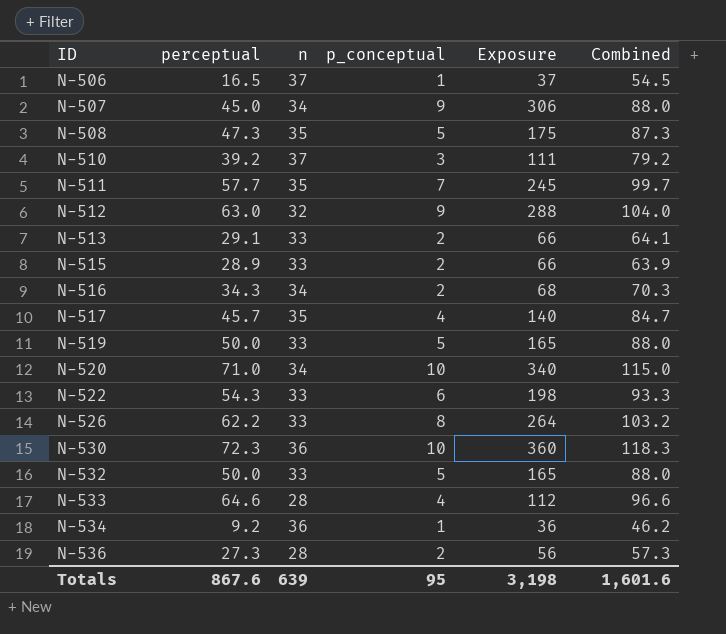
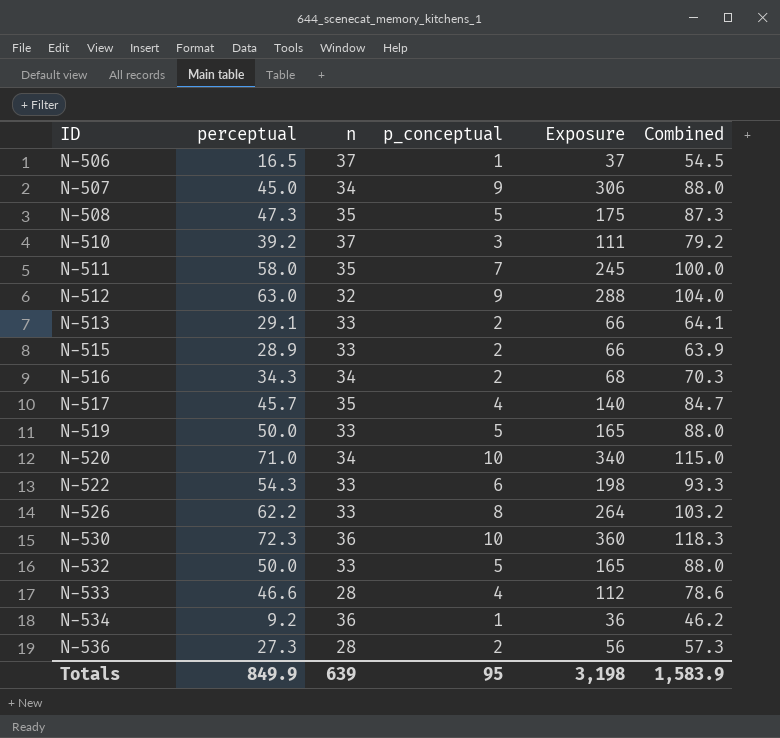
N-511 | perceptual: 57.7 -> 58.0
N-511 | Combined: 99.7 -> 100.0
N-533 | perceptual: 64.6 -> 46.6
N-533 | Combined: 96.6 -> 78.6
Totals | perceptual: 867.6 -> 849.9
Totals | Combined: 1,601.6 -> 1,583.9

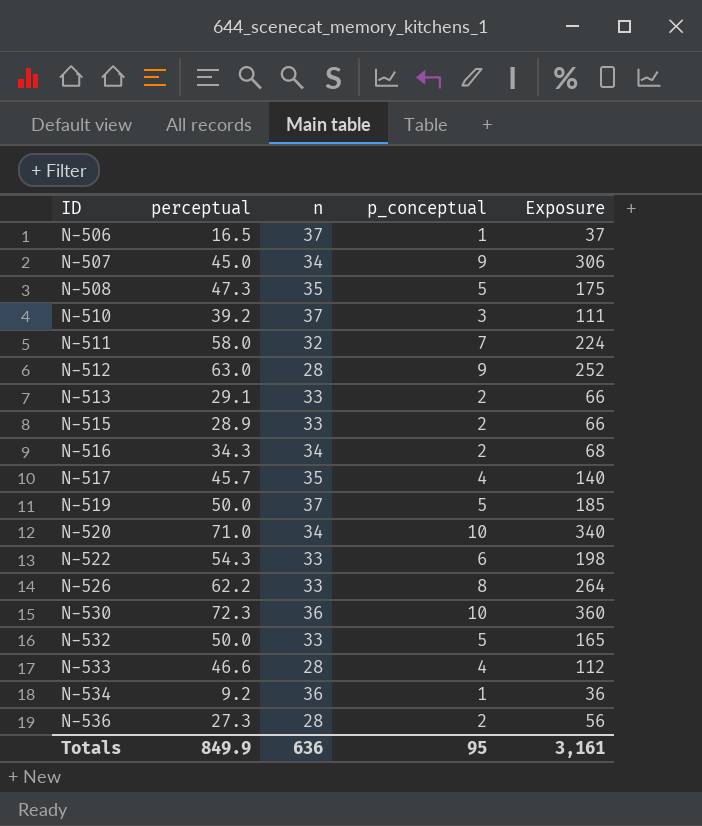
column Combined | formula: [perceptual] + [n] + [p_conceptual] -> none
N-511 | n: 35 -> 32
N-511 | Exposure: 245 -> 224
N-512 | n: 32 -> 28
N-512 | Exposure: 288 -> 252
N-519 | n: 33 -> 37
N-519 | Exposure: 165 -> 185
Totals | n: 639 -> 636
Totals | Exposure: 3,198 -> 3,161

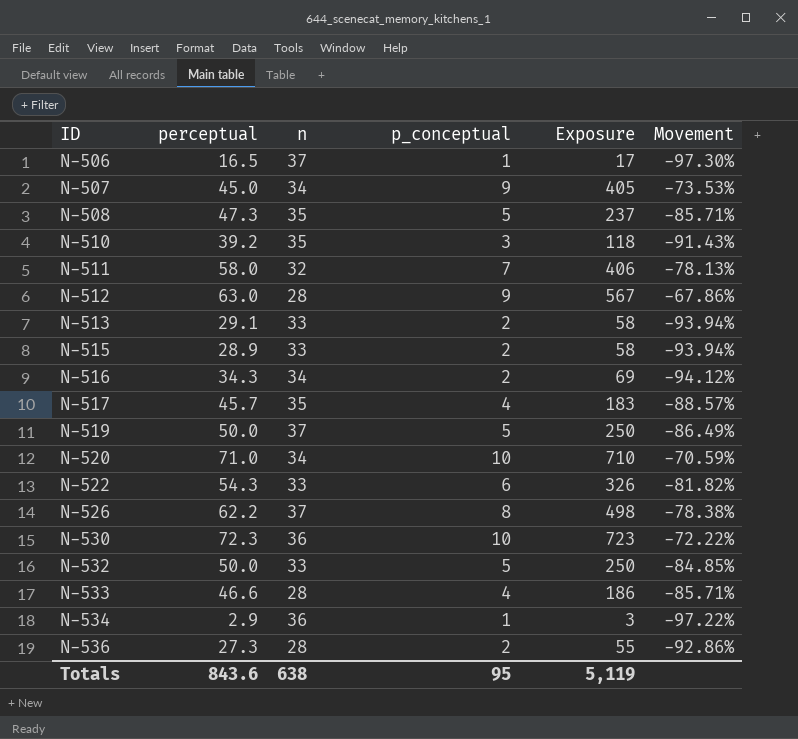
column Exposure | formula: [n] * [p_conceptual] -> [perceptual] * [p_conceptual]
column Movement | formula: none -> ([p_conceptual] - [n]) / [n]
N-510 | n: 37 -> 35
N-526 | n: 33 -> 37
N-534 | perceptual: 9.2 -> 2.9
Totals | perceptual: 849.9 -> 843.6
Totals | n: 636 -> 638
Totals | Exposure: 3,161 -> 5,119

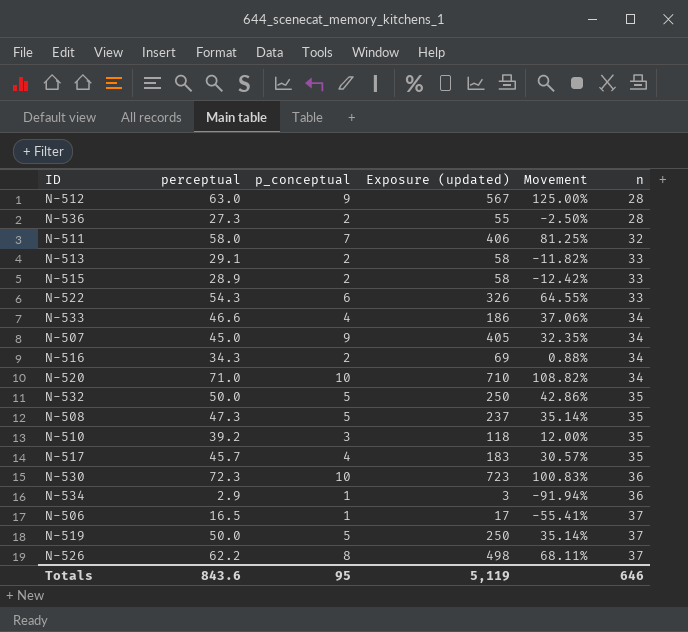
row order: ID ascending -> n ascending
column name: Exposure -> Exposure (updated)
column Movement | formula: ([p_conceptual] - [n]) / [n] -> ([perceptual] - [n]) / [n]
column n | position: 3 -> 6
N-533 | n: 28 -> 34
N-532 | n: 33 -> 35
Totals | n: 638 -> 646

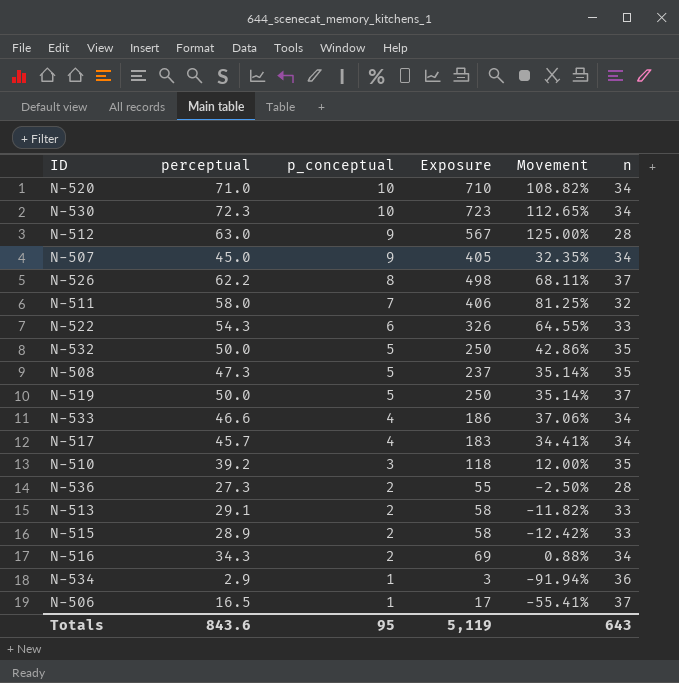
row order: n ascending -> p_conceptual descending
column name: Exposure (updated) -> Exposure
N-530 | Movement: 100.83% -> 112.65%
N-530 | n: 36 -> 34
N-517 | Movement: 30.57% -> 34.41%
N-517 | n: 35 -> 34
Totals | n: 646 -> 643

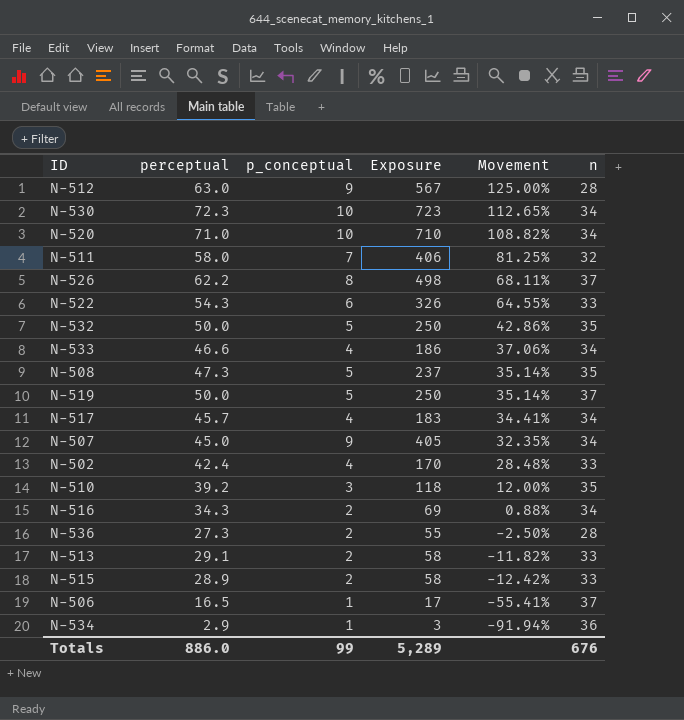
row order: p_conceptual descending -> Movement descending
row N-502: none -> 42.4 | 4 | 170 | 28.48% | 33
Totals | perceptual: 843.6 -> 886.0
Totals | p_conceptual: 95 -> 99
Totals | Exposure: 5,119 -> 5,289
Totals | n: 643 -> 676

